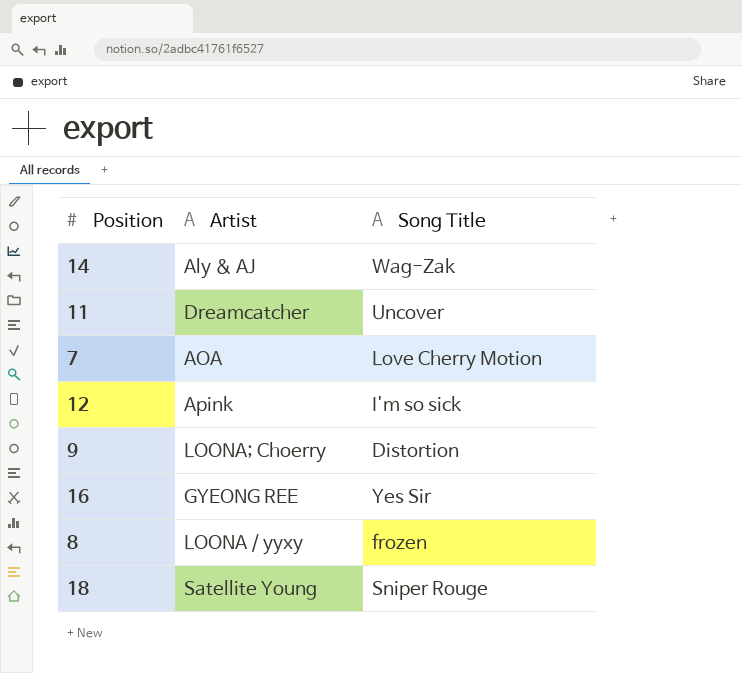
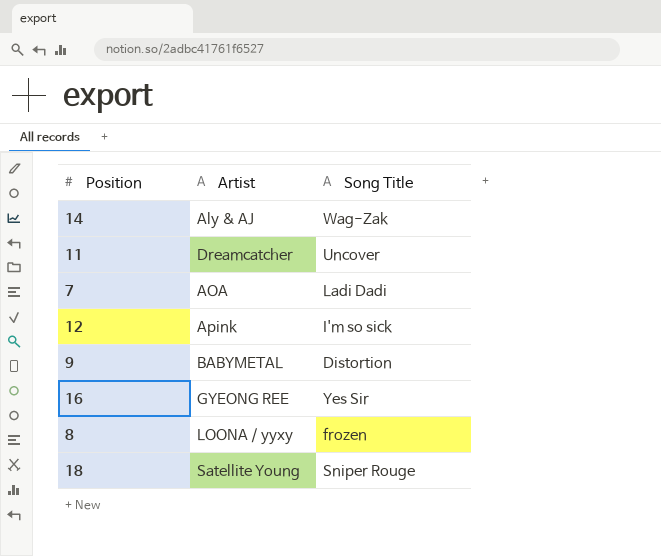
7 | Song Title: Love Cherry Motion -> Ladi Dadi
9 | Artist: LOONA; Choerry -> BABYMETAL

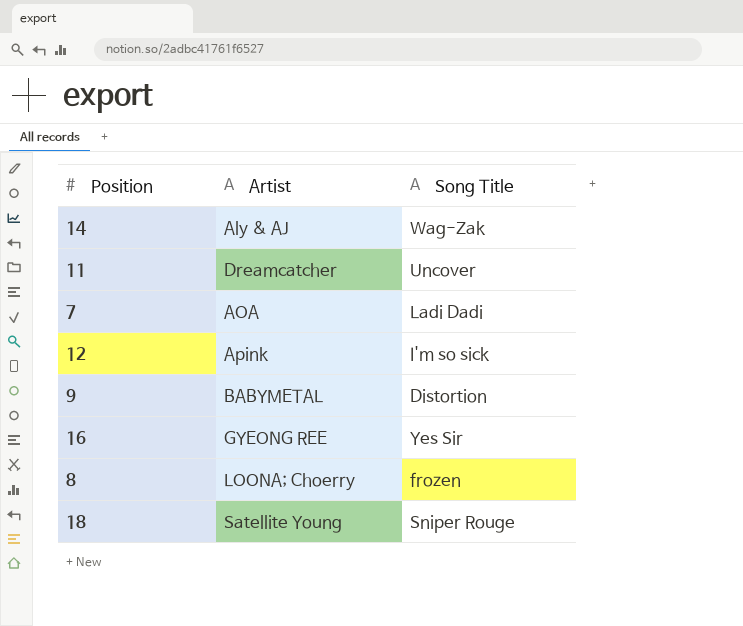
8 | Artist: LOONA / yyxy -> LOONA; Choerry

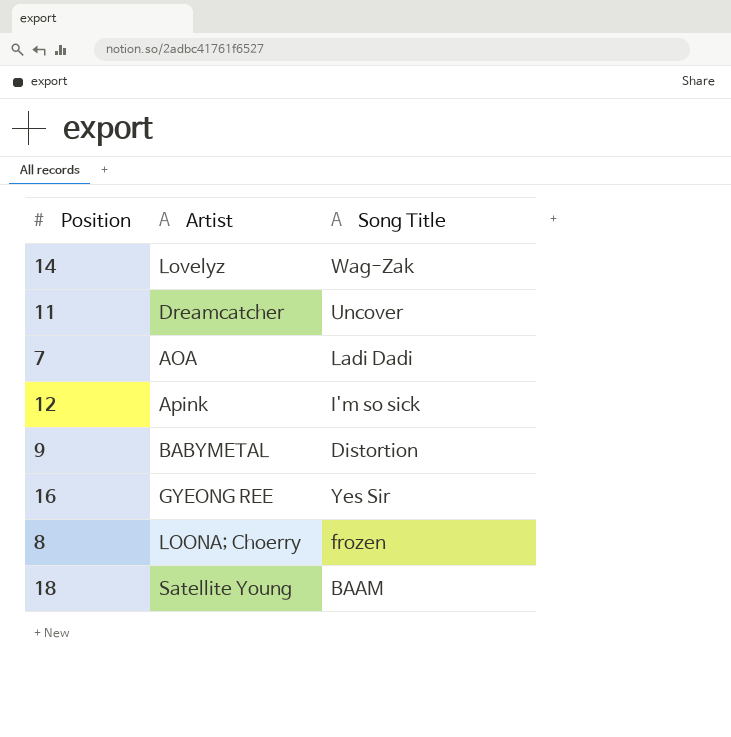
14 | Artist: Aly & AJ -> Lovelyz
18 | Song Title: Sniper Rouge -> BAAM

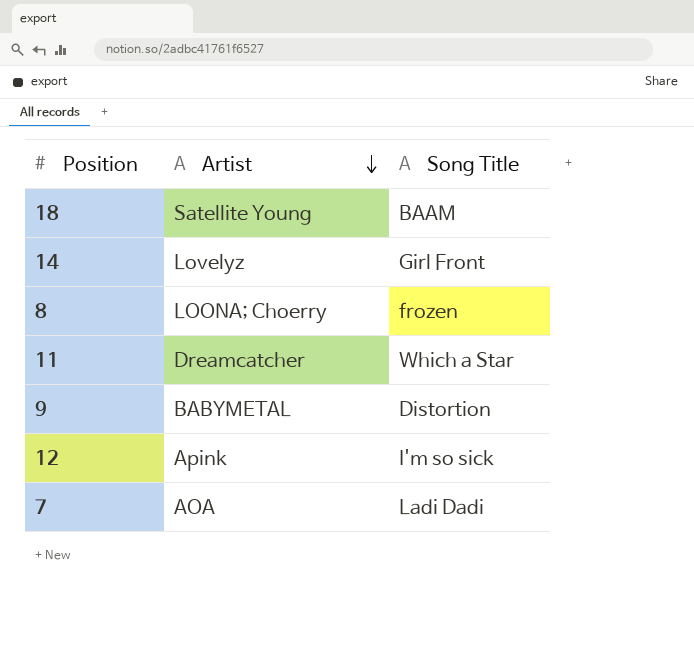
row order: none -> Artist descending
row 16: GYEONG REE | Yes Sir -> none
14 | Song Title: Wag-Zak -> Girl Front
11 | Song Title: Uncover -> Which a Star

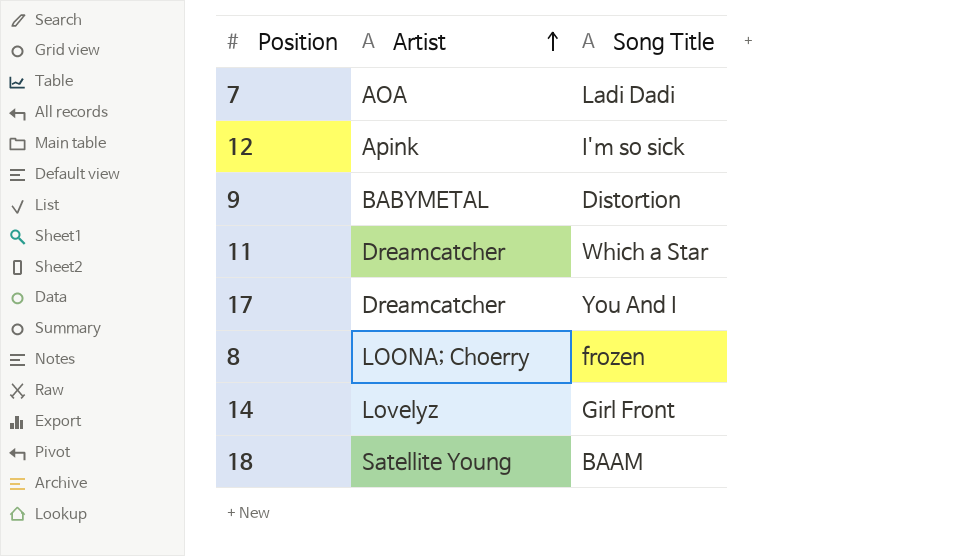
row order: Artist descending -> Artist ascending
row 17: none -> Dreamcatcher | You And I

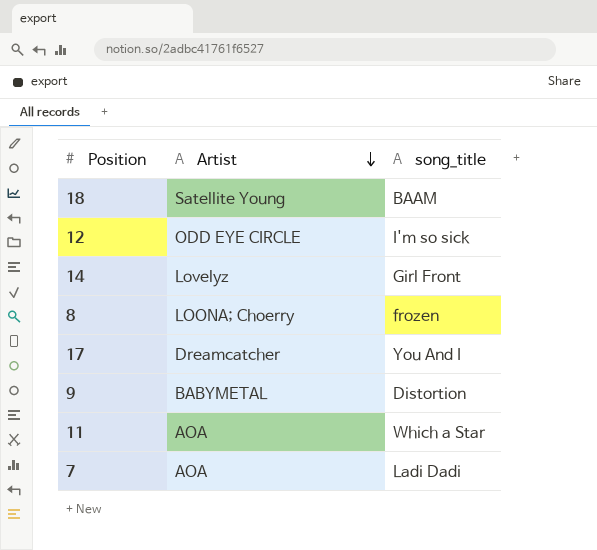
row order: Artist ascending -> Artist descending
column name: Song Title -> song_title
12 | Artist: Apink -> ODD EYE CIRCLE
11 | Artist: Dreamcatcher -> AOA

